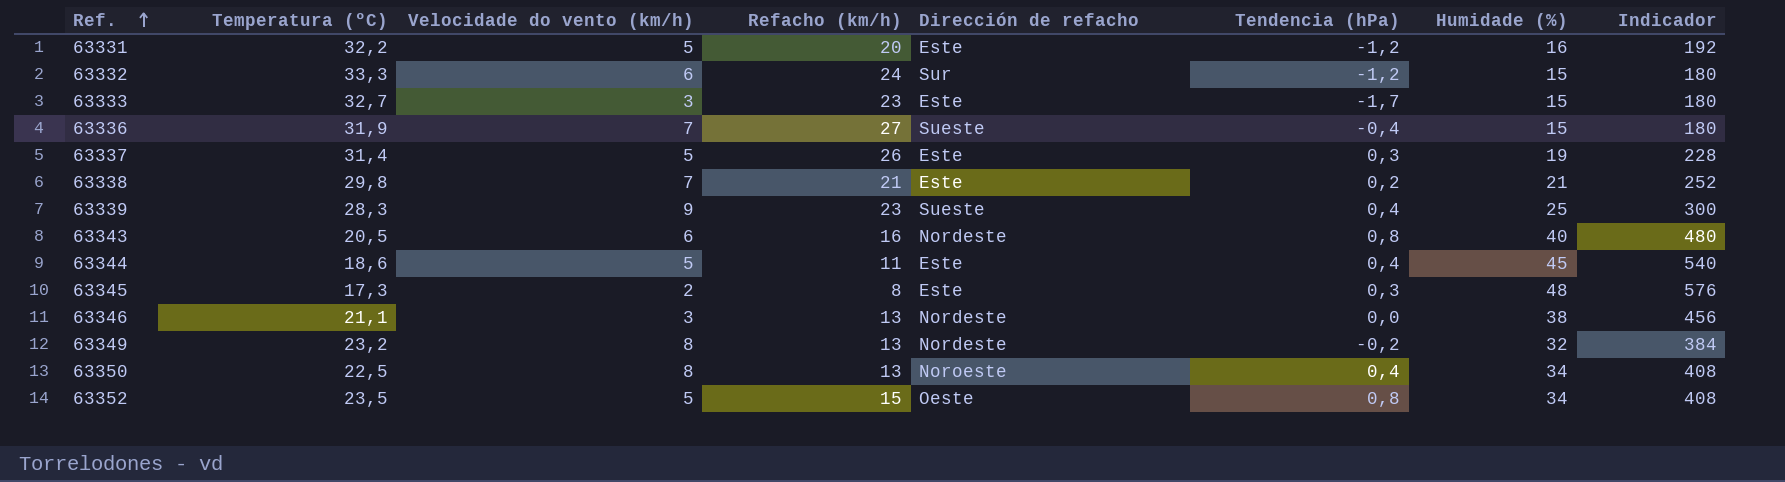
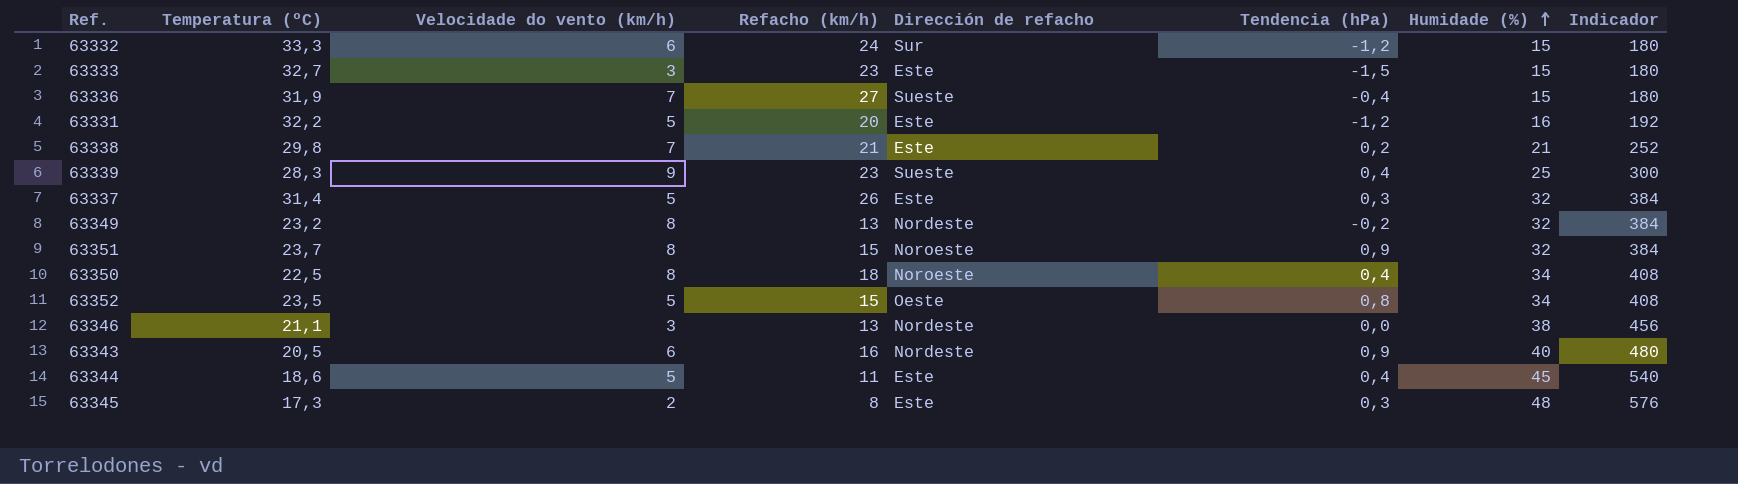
row order: Ref. ascending -> Humidade (%) ascending
63333 | Tendencia (hPa): -1,7 -> -1,5
63337 | Humidade (%): 19 -> 32
63337 | Indicador: 228 -> 384
row 63351: none -> 23,7 | 8 | 15 | Noroeste | 0,9 | 32 | 384
63350 | Refacho (km/h): 13 -> 18
63343 | Tendencia (hPa): 0,8 -> 0,9

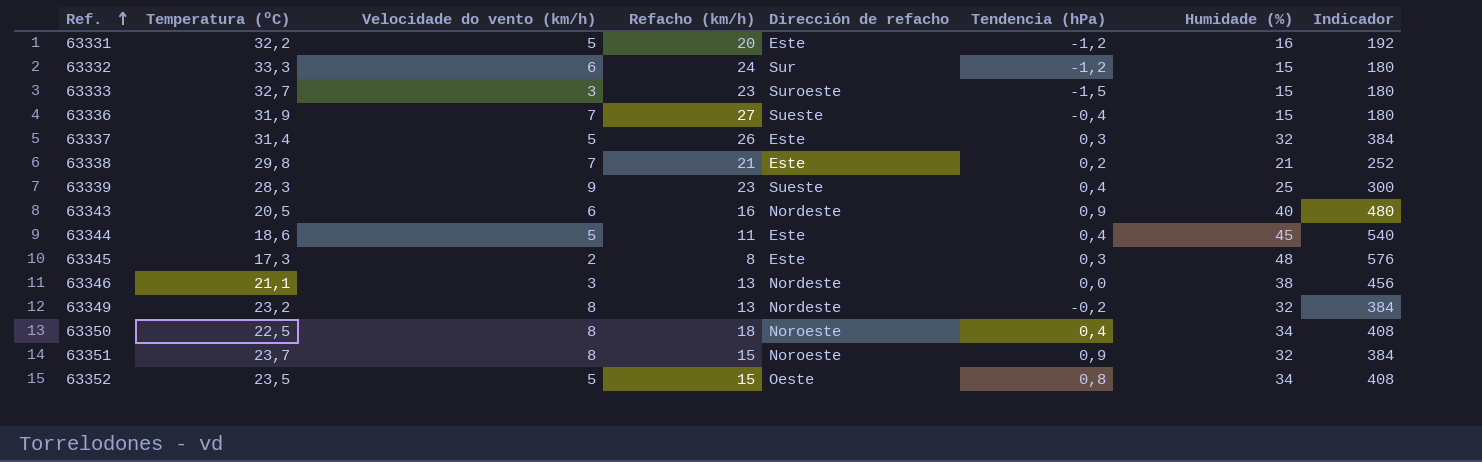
row order: Humidade (%) ascending -> Ref. ascending
63333 | Dirección de refacho: Este -> Suroeste

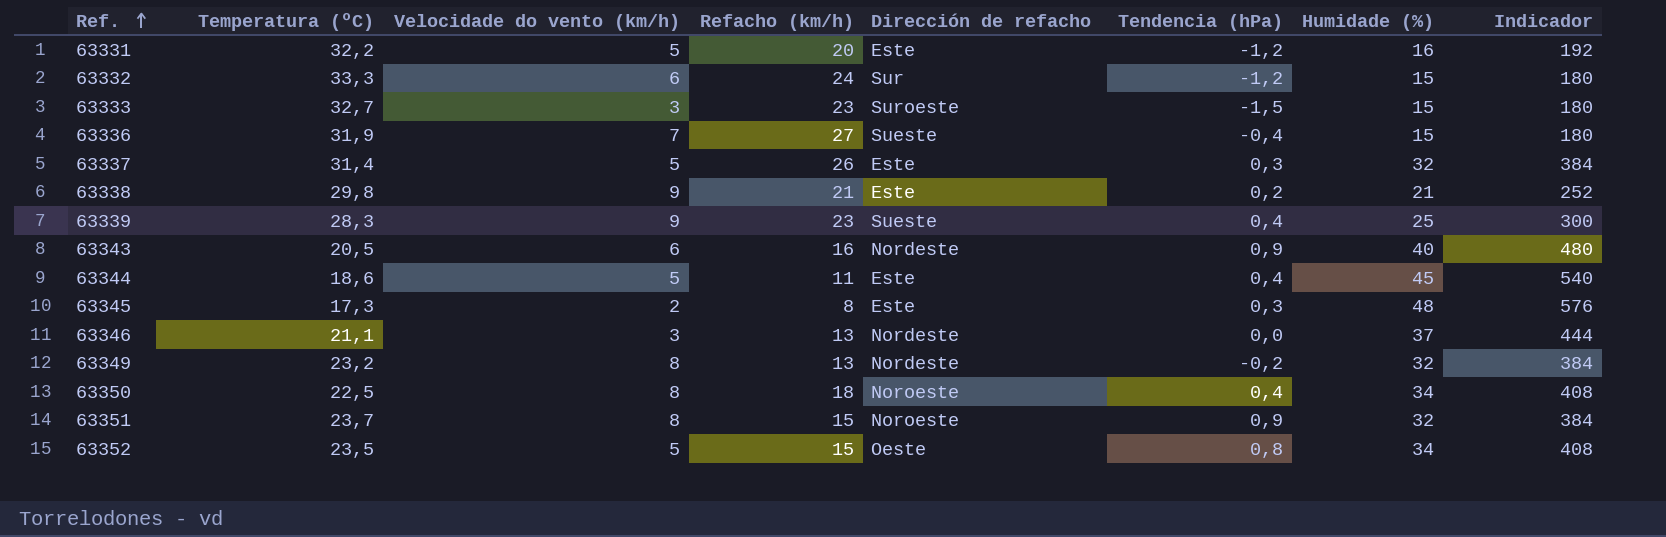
63338 | Velocidade do vento (km/h): 7 -> 9
63346 | Humidade (%): 38 -> 37
63346 | Indicador: 456 -> 444

